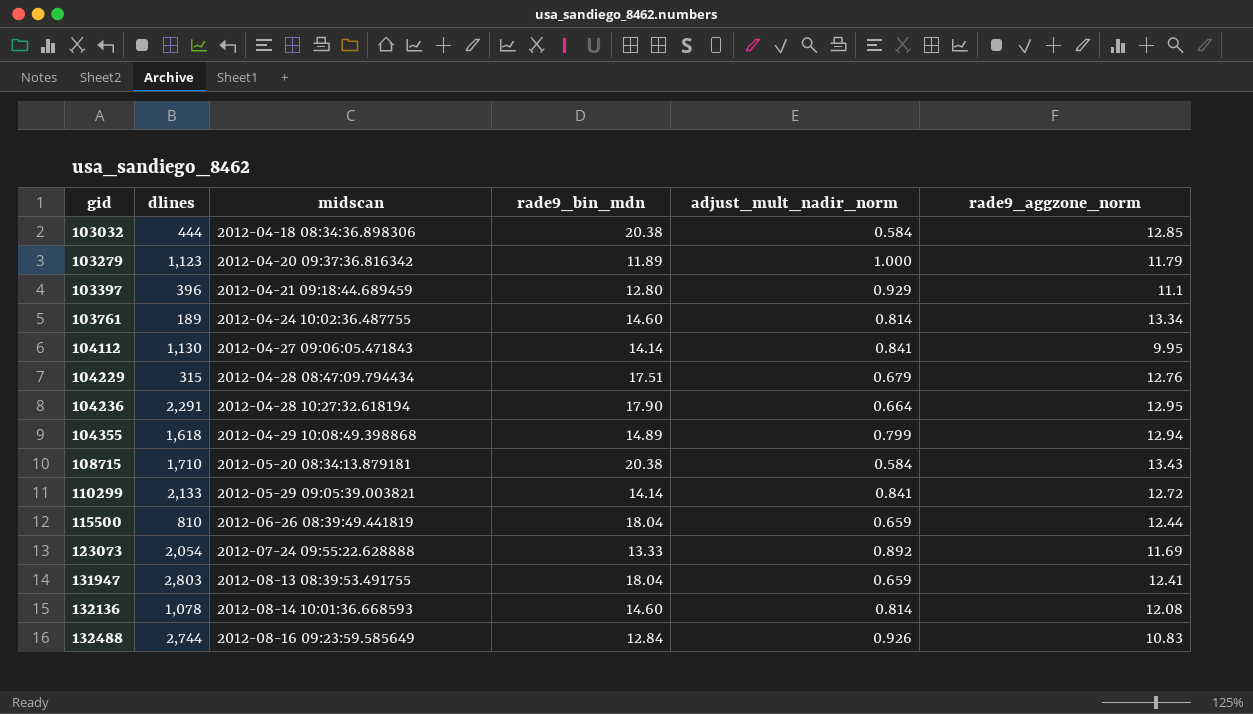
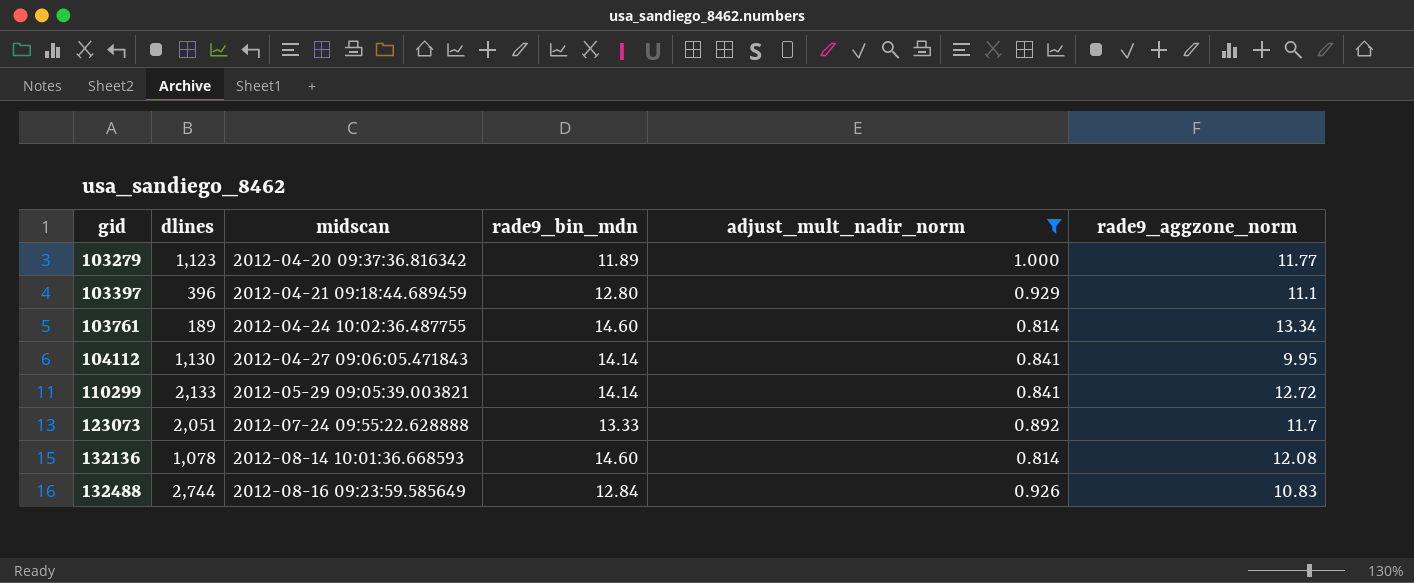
filter: none -> adjust_mult_nadir_norm >= 0.814
103279 | rade9_aggzone_norm: 11.79 -> 11.77
123073 | dlines: 2,054 -> 2,051
123073 | rade9_aggzone_norm: 11.69 -> 11.7

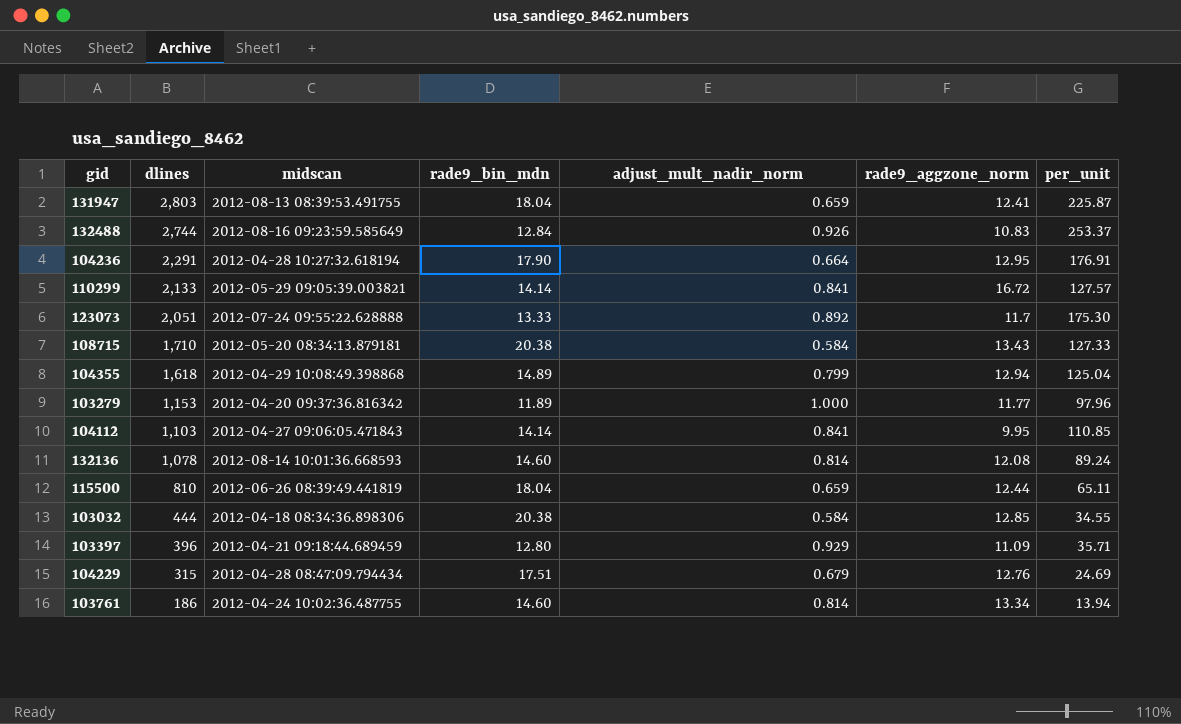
filter: adjust_mult_nadir_norm >= 0.814 -> none
row order: gid ascending -> dlines descending
column per_unit | formula: none -> [dlines] / [rade9_aggzone_norm]
110299 | rade9_aggzone_norm: 12.72 -> 16.72
103279 | dlines: 1,123 -> 1,153
104112 | dlines: 1,130 -> 1,103
103397 | rade9_aggzone_norm: 11.1 -> 11.09
103761 | dlines: 189 -> 186

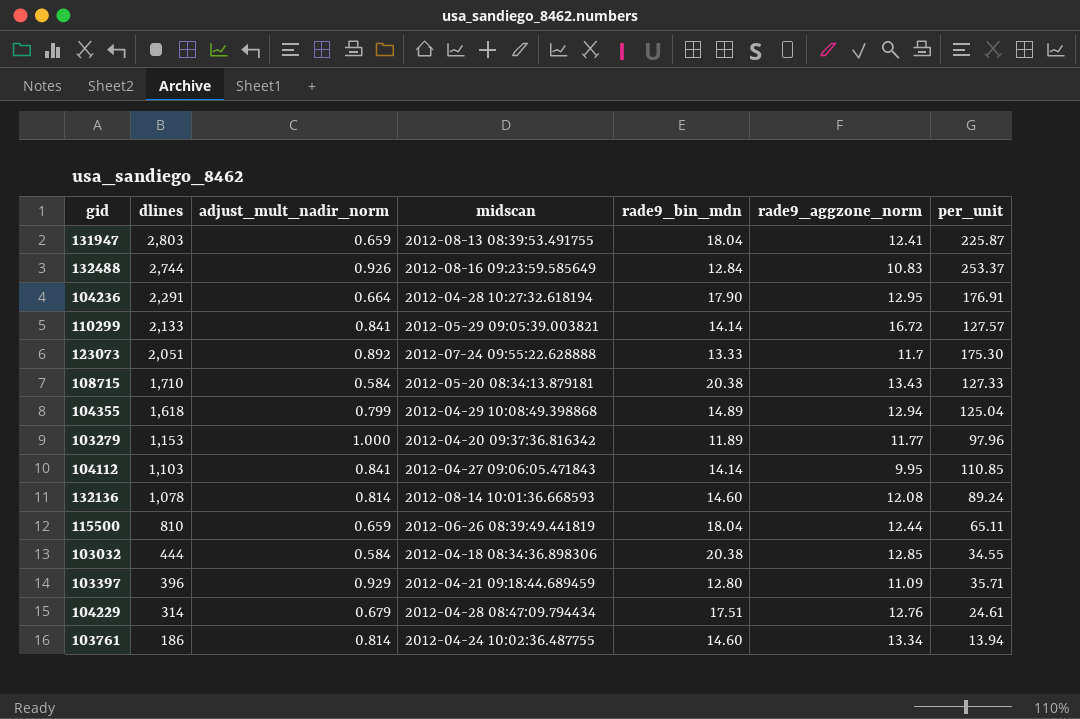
column adjust_mult_nadir_norm | position: 5 -> 3
104229 | dlines: 315 -> 314
104229 | per_unit: 24.69 -> 24.61

